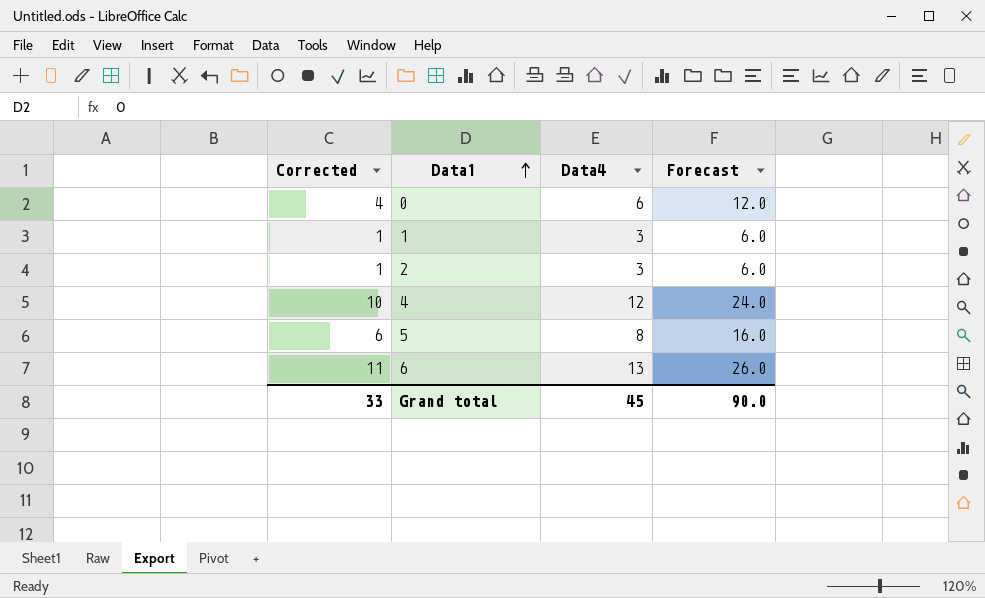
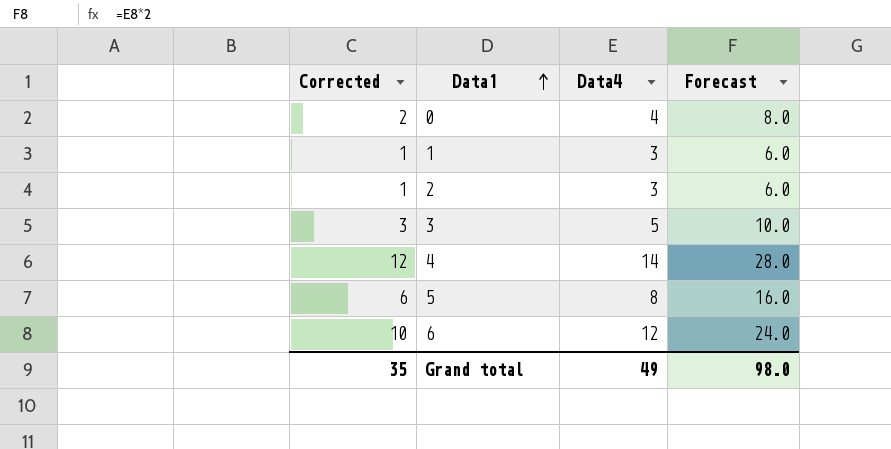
0 | Corrected: 4 -> 2
0 | Data4: 6 -> 4
0 | Forecast: 12.0 -> 8.0
row 3: none -> 3 | 5 | 10.0
4 | Corrected: 10 -> 12
4 | Data4: 12 -> 14
4 | Forecast: 24.0 -> 28.0
6 | Corrected: 11 -> 10
6 | Data4: 13 -> 12
6 | Forecast: 26.0 -> 24.0
Grand total | Corrected: 33 -> 35
Grand total | Data4: 45 -> 49
Grand total | Forecast: 90.0 -> 98.0

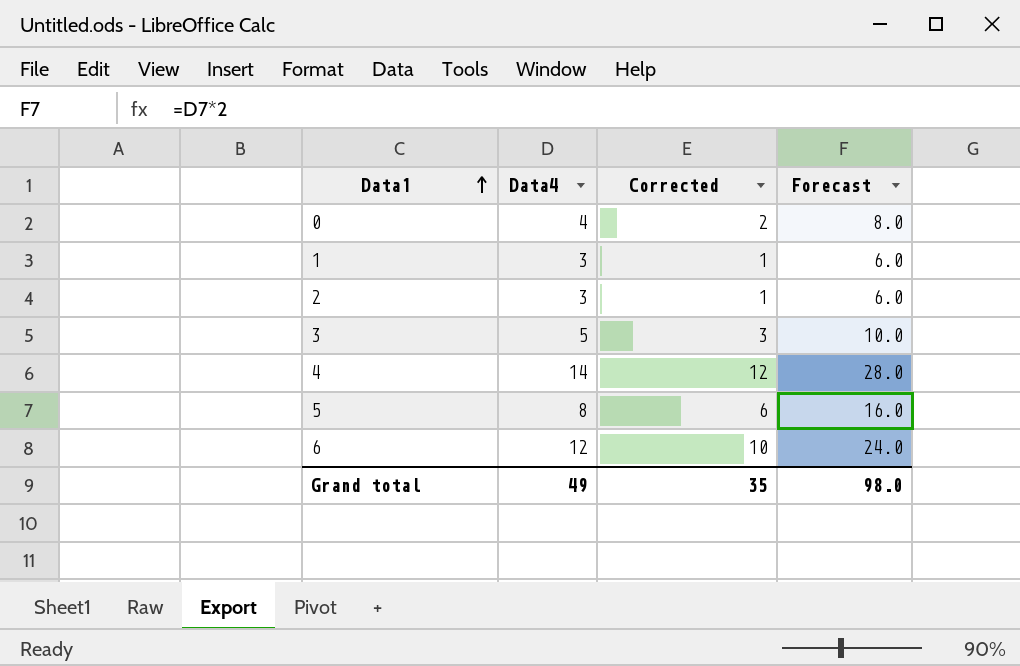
column Corrected | position: 1 -> 3

